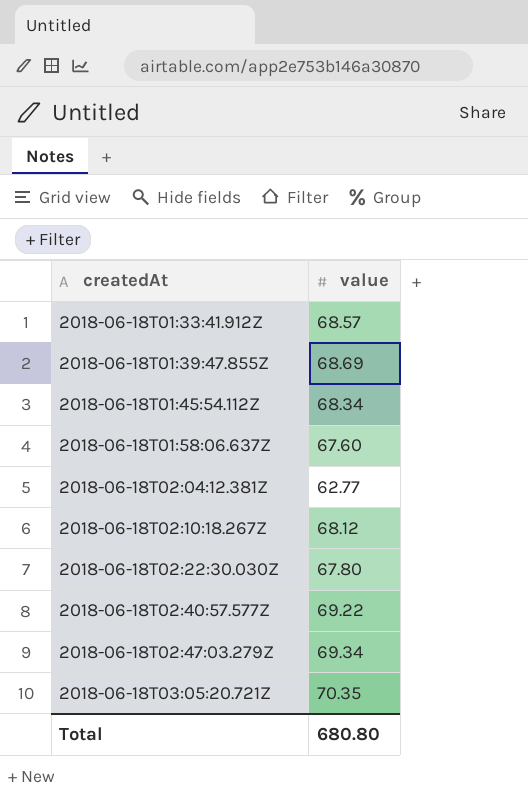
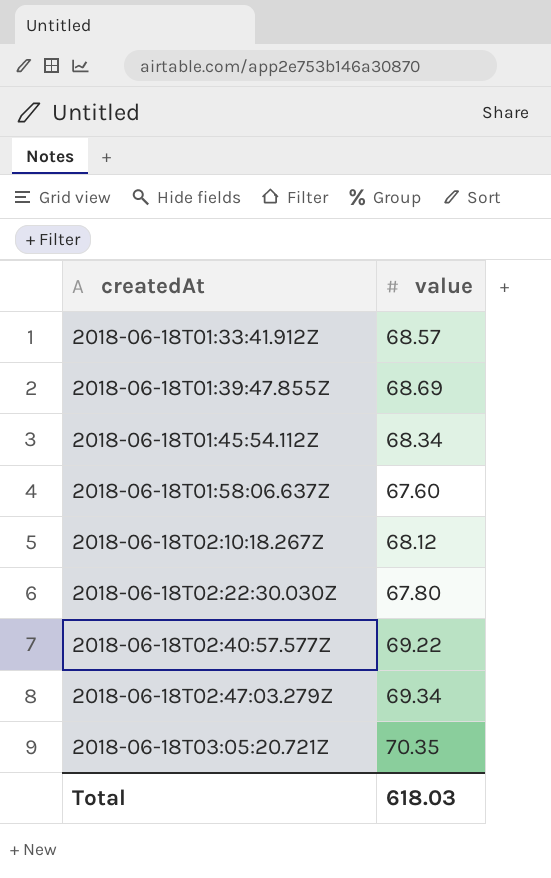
row 2018-06-18T02:04:12.381Z: 62.77 -> none
Total | value: 680.80 -> 618.03

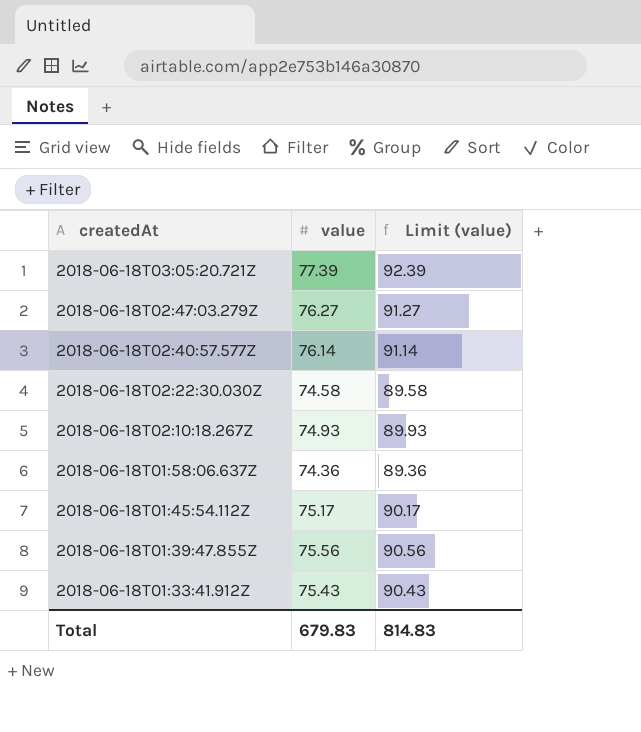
row order: createdAt ascending -> createdAt descending
column Limit (value) | formula: none -> [value] + 15
2018-06-18T03:05:20.721Z | value: 70.35 -> 77.39
2018-06-18T02:47:03.279Z | value: 69.34 -> 76.27
2018-06-18T02:40:57.577Z | value: 69.22 -> 76.14
2018-06-18T02:22:30.030Z | value: 67.80 -> 74.58
2018-06-18T02:10:18.267Z | value: 68.12 -> 74.93
2018-06-18T01:58:06.637Z | value: 67.60 -> 74.36
2018-06-18T01:45:54.112Z | value: 68.34 -> 75.17
2018-06-18T01:39:47.855Z | value: 68.69 -> 75.56
2018-06-18T01:33:41.912Z | value: 68.57 -> 75.43
Total | value: 618.03 -> 679.83

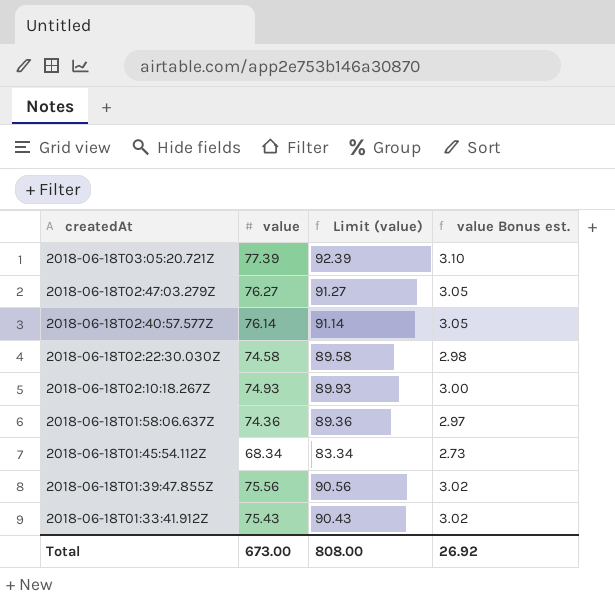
column value Bonus est. | formula: none -> [value] * 0.04
2018-06-18T01:45:54.112Z | value: 75.17 -> 68.34
2018-06-18T01:45:54.112Z | Limit (value): 90.17 -> 83.34
Total | value: 679.83 -> 673.00
Total | Limit (value): 814.83 -> 808.00

